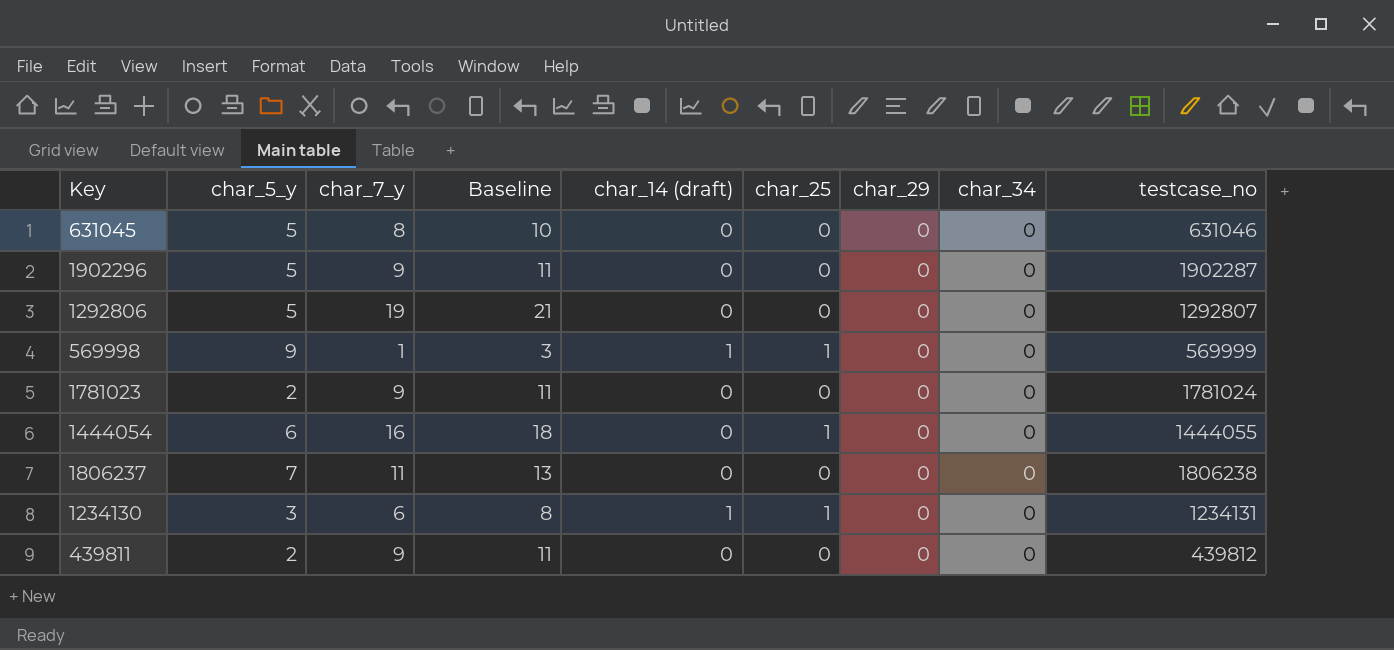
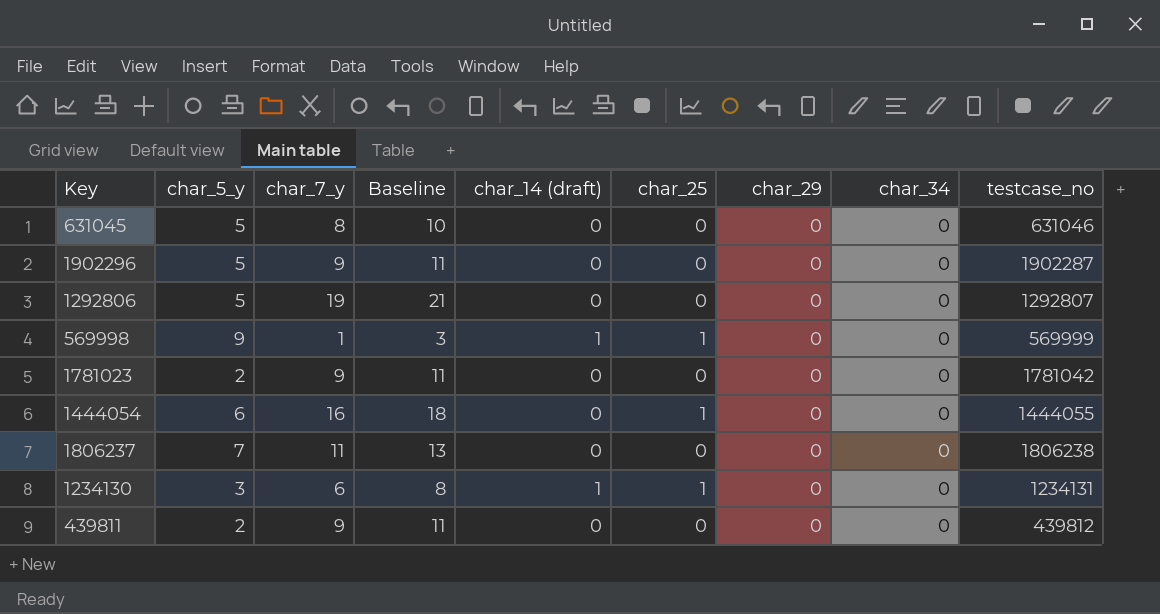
1781023 | testcase_no: 1781024 -> 1781042

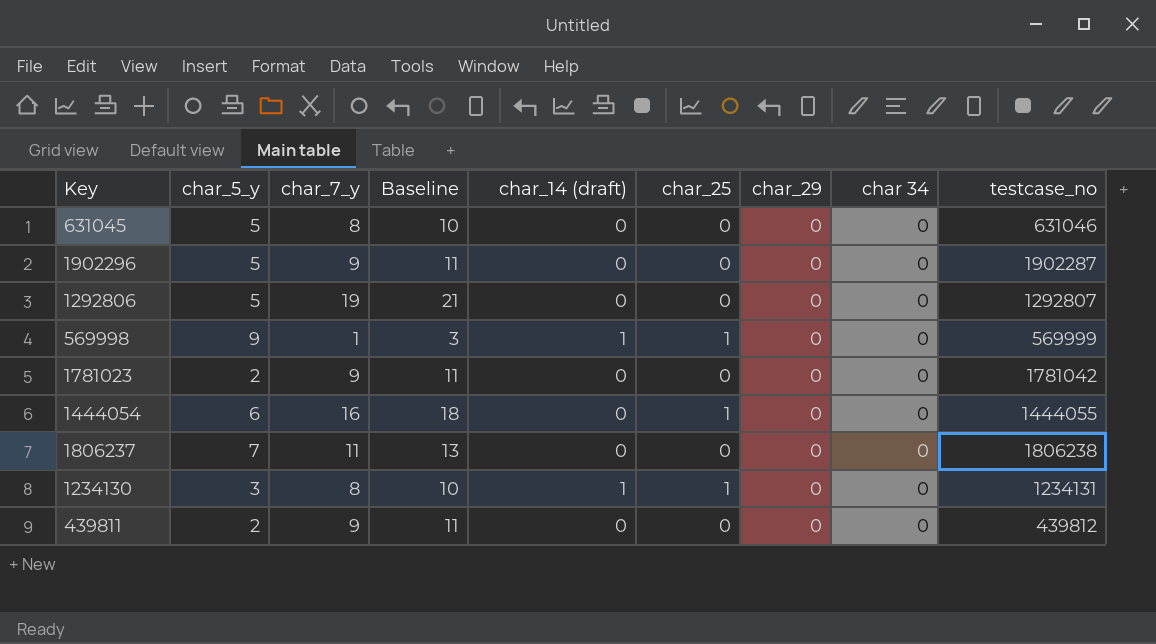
column name: char_34 -> char 34
1234130 | char_7_y: 6 -> 8
1234130 | Baseline: 8 -> 10

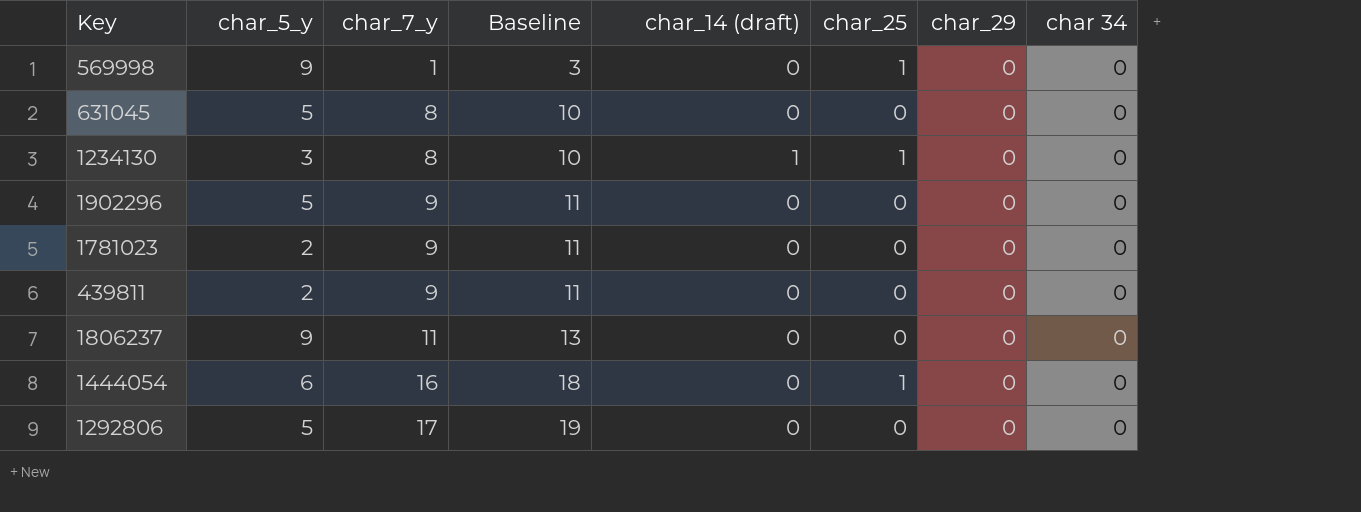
row order: none -> char_7_y ascending
column testcase_no | position: 9 -> none
569998 | char_14 (draft): 1 -> 0
1806237 | char_5_y: 7 -> 9
1292806 | char_7_y: 19 -> 17
1292806 | Baseline: 21 -> 19

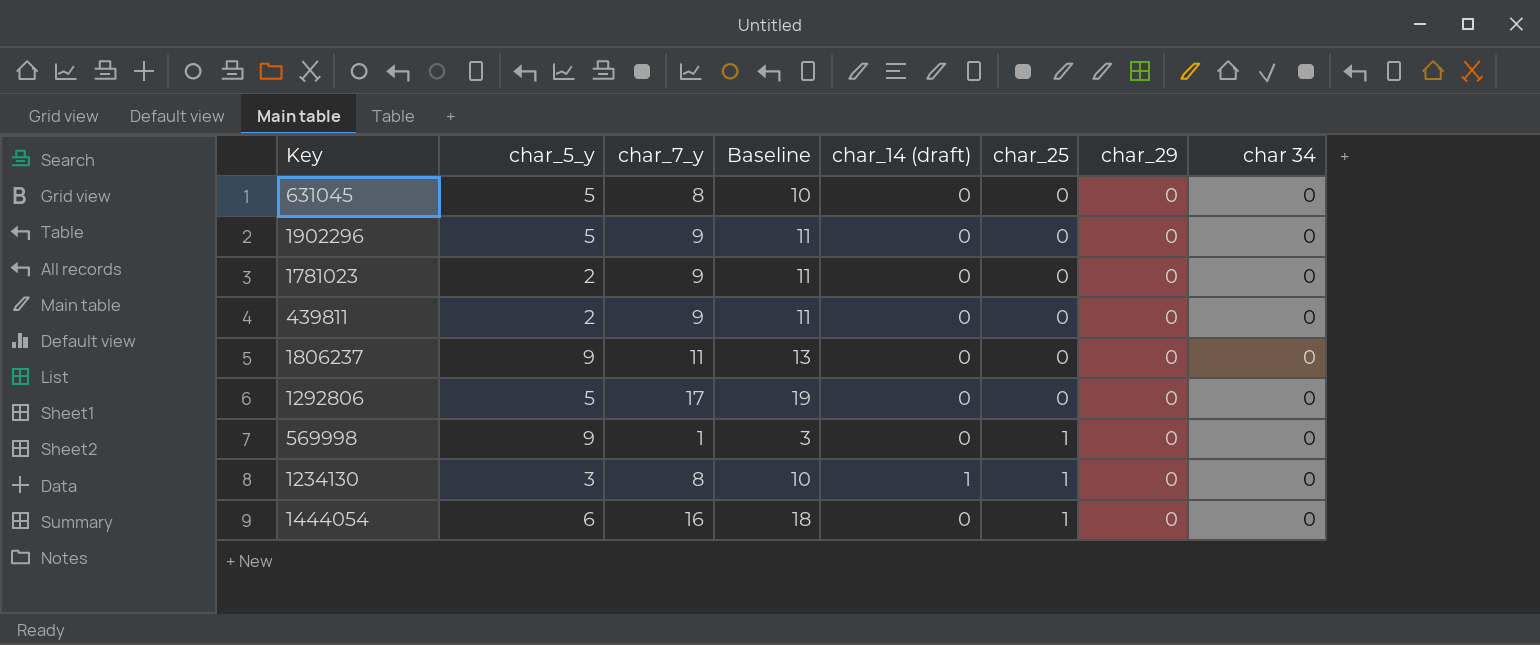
row order: char_7_y ascending -> char_25 ascending

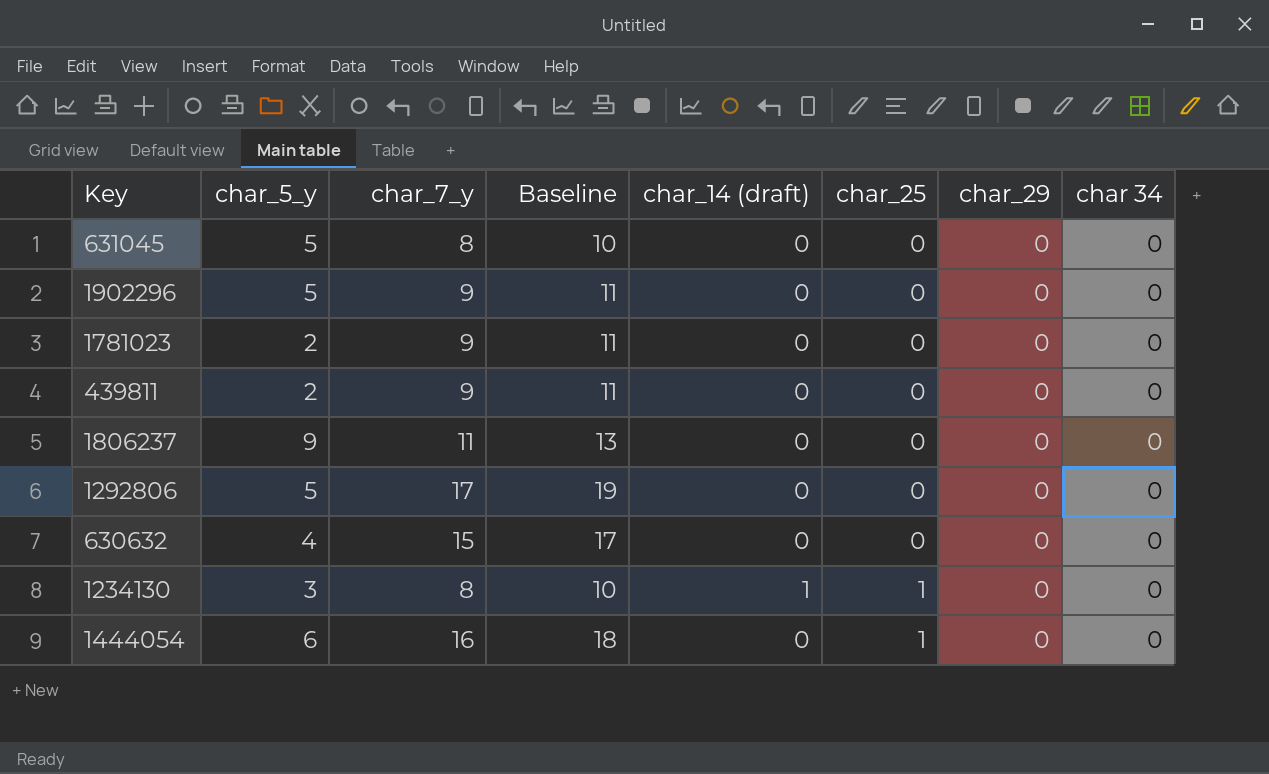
row 569998: 9 | 1 | 3 | 0 | 1 | 0 | 0 -> none
row 630632: none -> 4 | 15 | 17 | 0 | 0 | 0 | 0

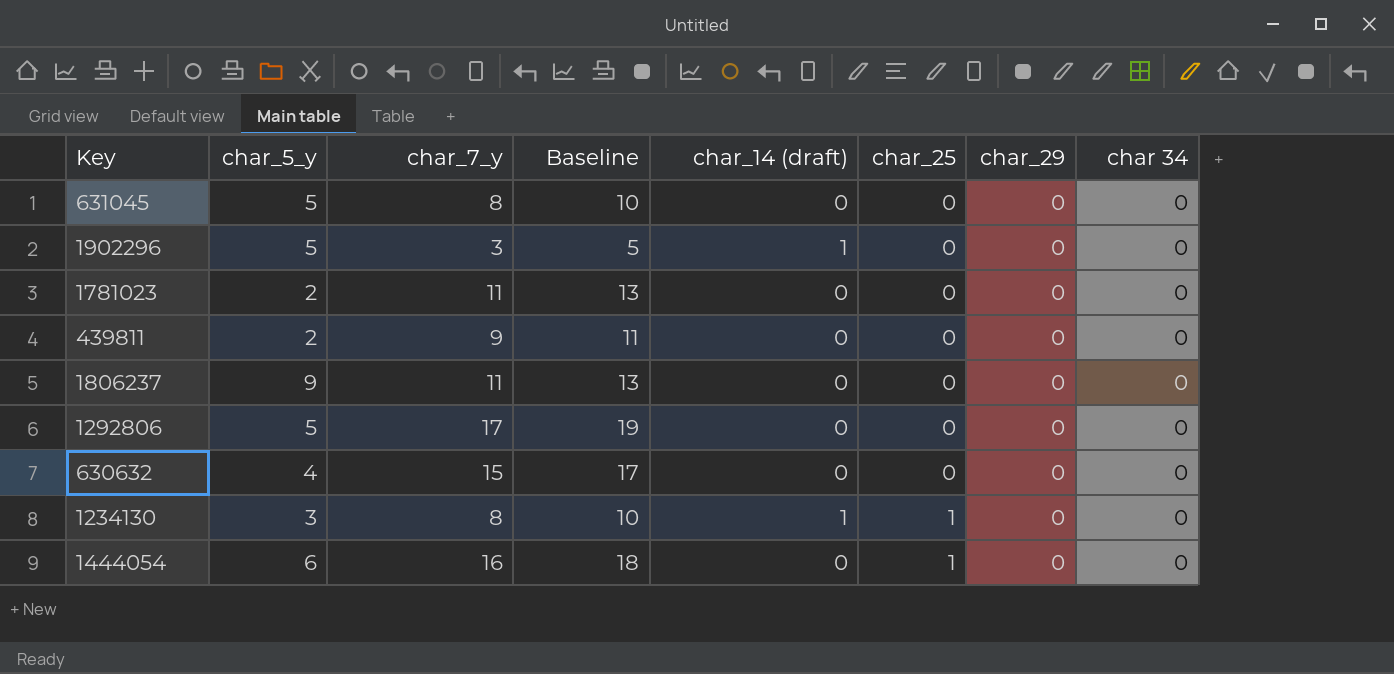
1902296 | char_7_y: 9 -> 3
1902296 | Baseline: 11 -> 5
1902296 | char_14 (draft): 0 -> 1
1781023 | char_7_y: 9 -> 11
1781023 | Baseline: 11 -> 13

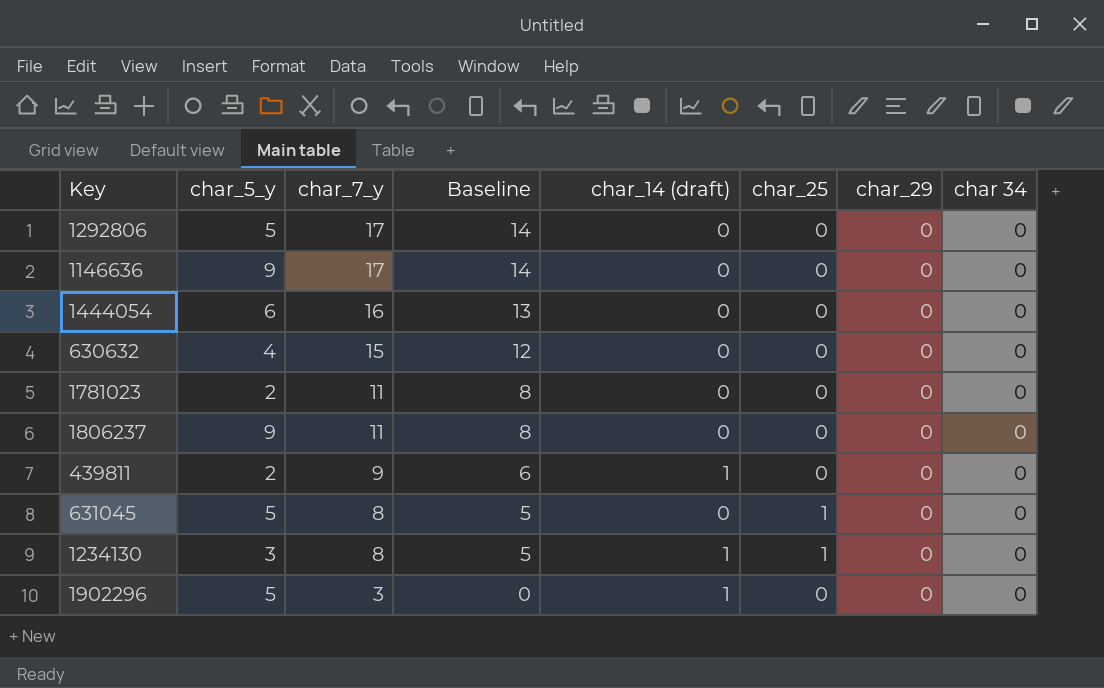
row order: char_25 ascending -> char_7_y descending
column Baseline | formula: [char_7_y] + 2 -> [char_7_y] - 3
row 1146636: none -> 9 | 17 | 14 | 0 | 0 | 0 | 0
1444054 | char_25: 1 -> 0
439811 | char_14 (draft): 0 -> 1
631045 | char_25: 0 -> 1

